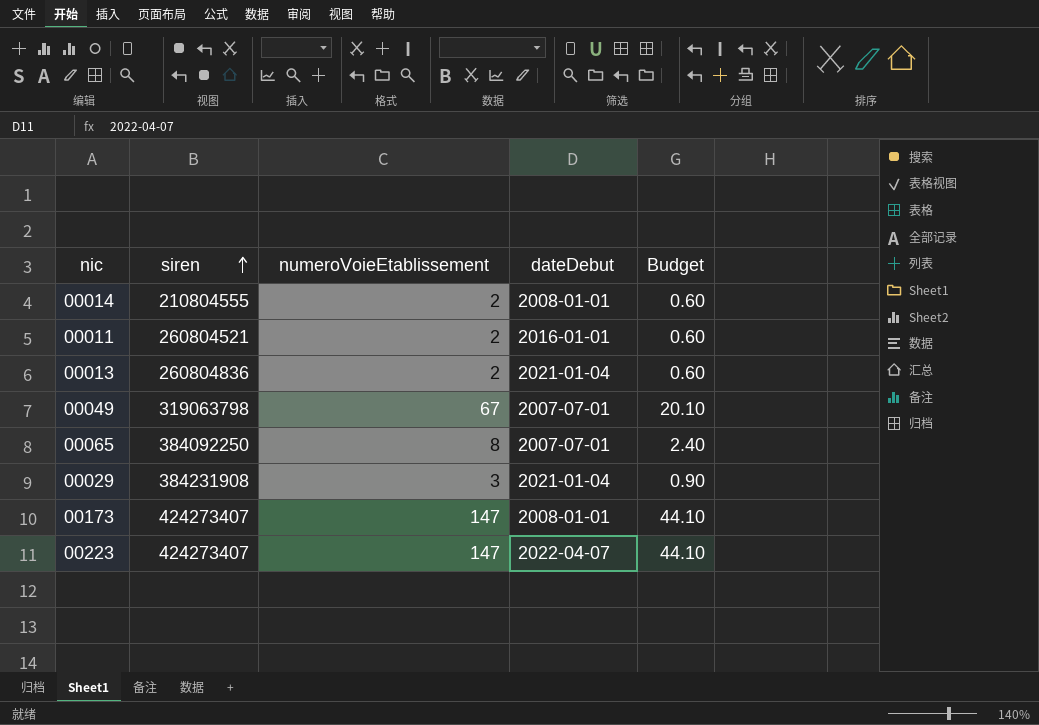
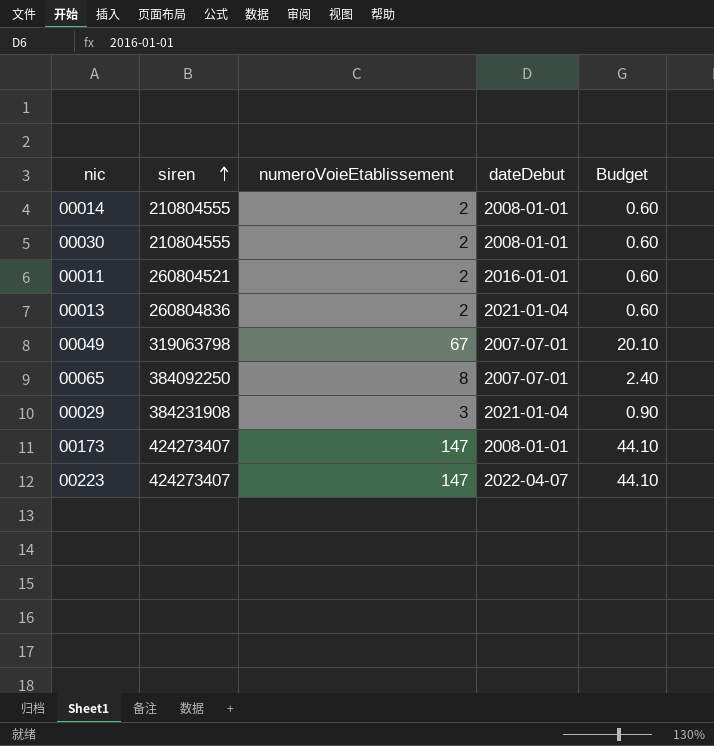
row 00030: none -> 210804555 | 2 | 2008-01-01 | 0.60

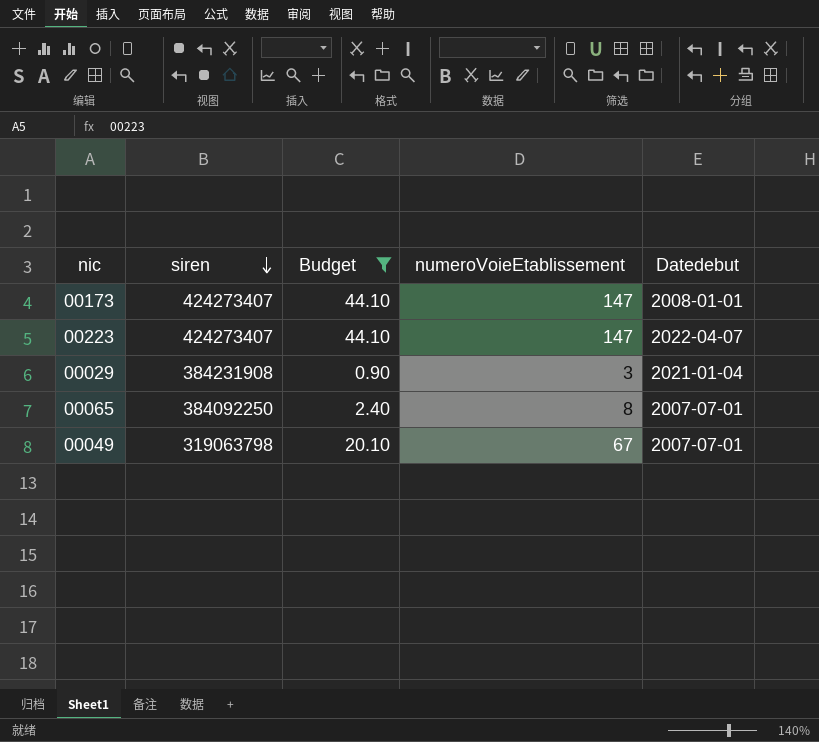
filter: none -> Budget != 0.60
row order: siren ascending -> siren descending
column Budget | position: 5 -> 3
column name: dateDebut -> Datedebut

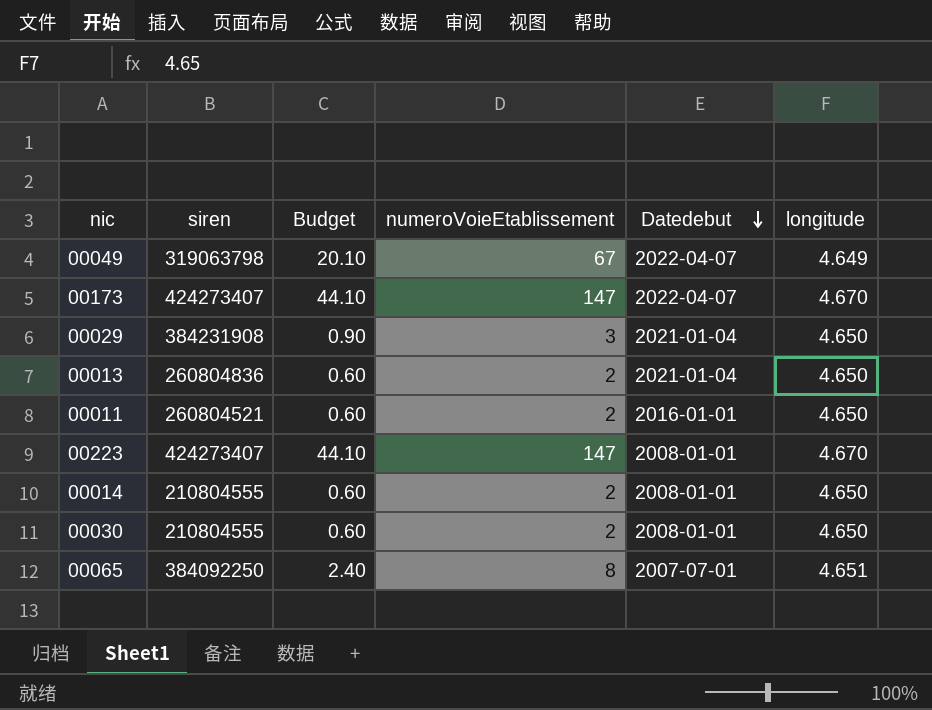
filter: Budget != 0.60 -> none
row order: siren descending -> Datedebut descending
column longitude | position: none -> 6
00049 | Datedebut: 2007-07-01 -> 2022-04-07
00173 | Datedebut: 2008-01-01 -> 2022-04-07
00223 | Datedebut: 2022-04-07 -> 2008-01-01

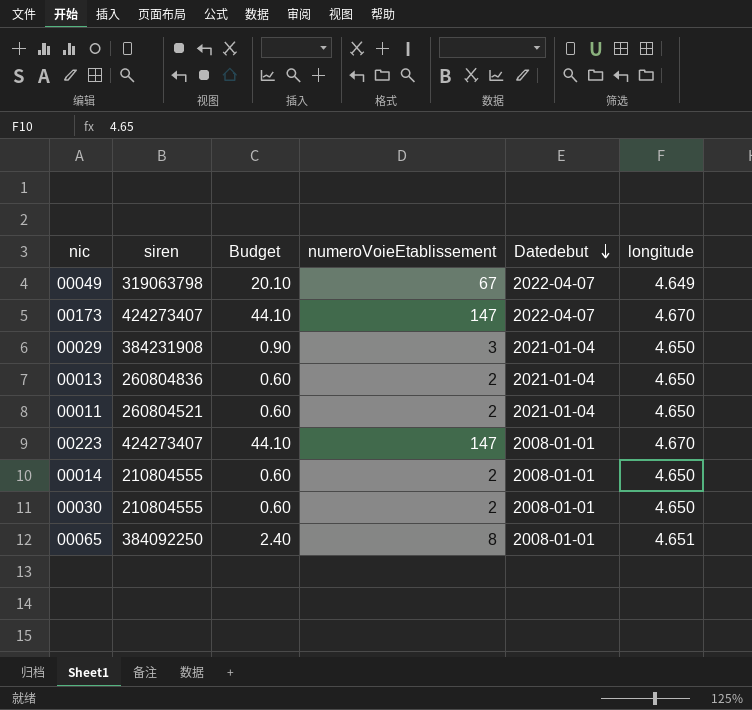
00011 | Datedebut: 2016-01-01 -> 2021-01-04
00065 | Datedebut: 2007-07-01 -> 2008-01-01

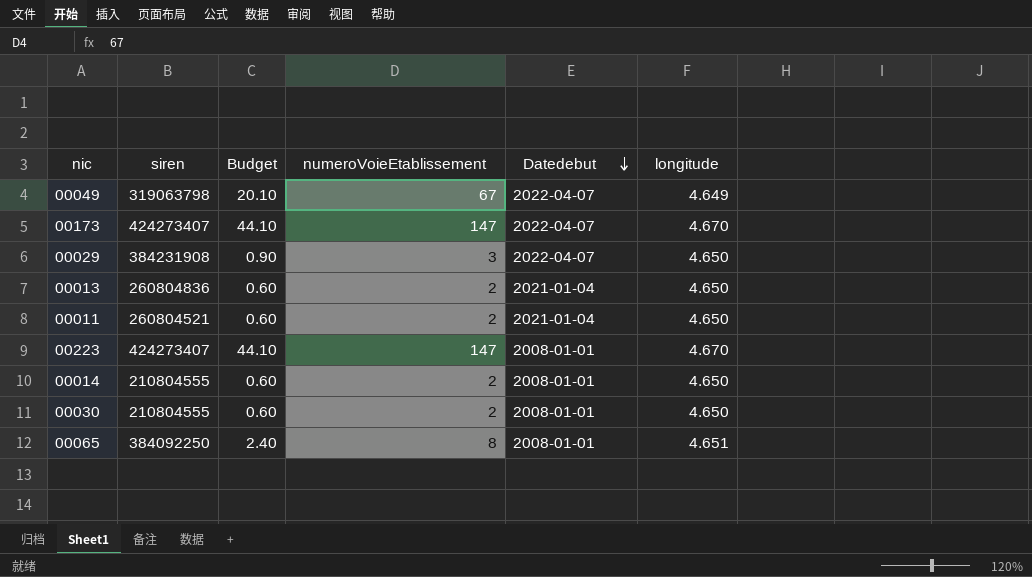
00029 | Datedebut: 2021-01-04 -> 2022-04-07

